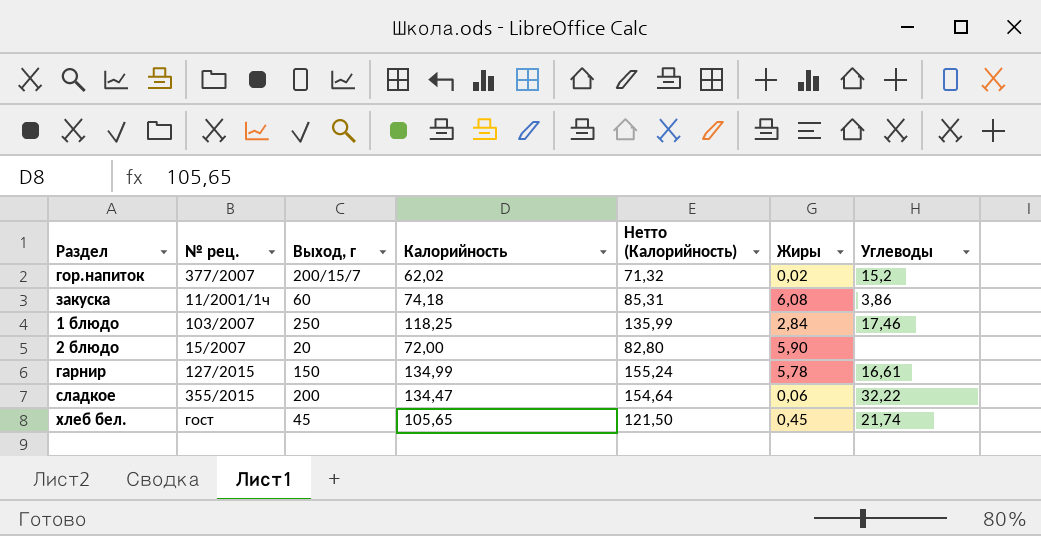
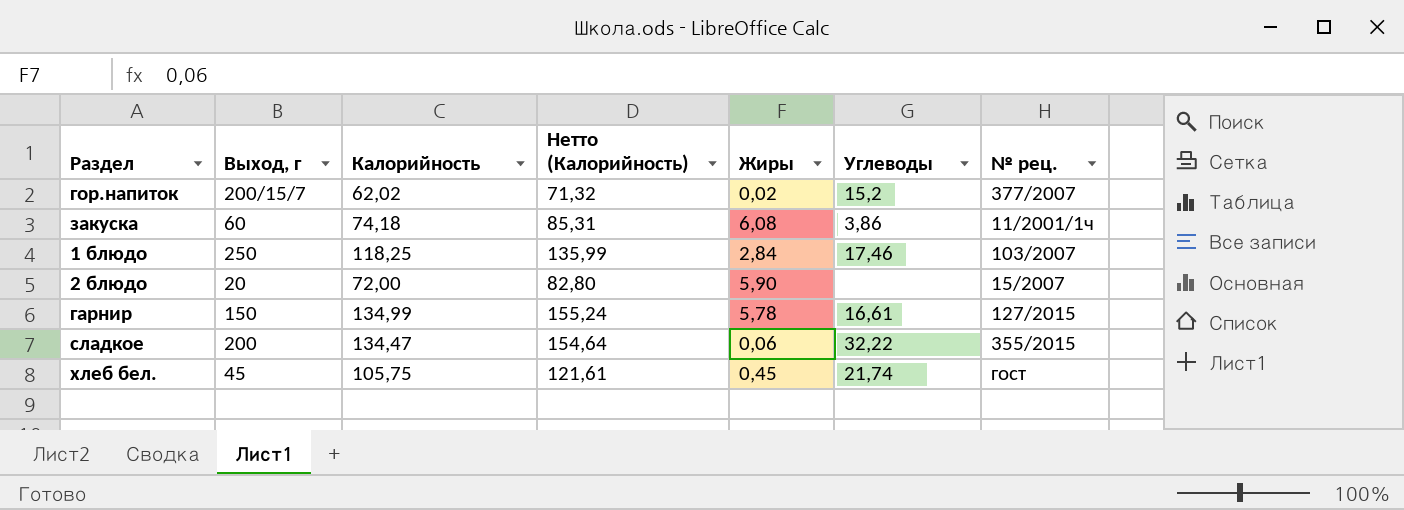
column № рец. | position: 2 -> 7
хлеб бел. | Калорийность: 105,65 -> 105,75
хлеб бел. | Нетто (Калорийность): 121,50 -> 121,61

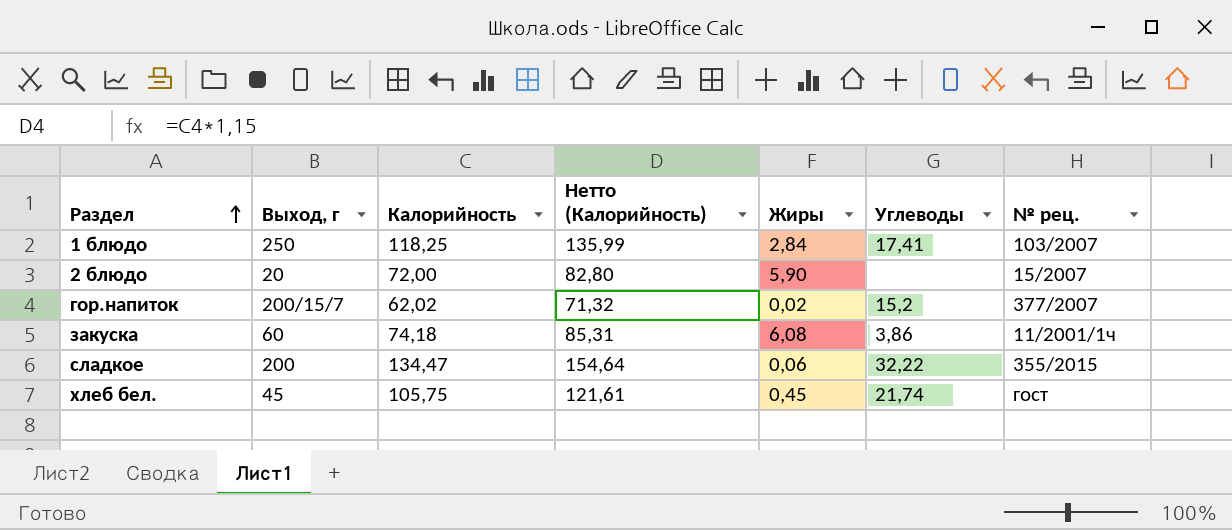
row order: none -> Раздел ascending
row гарнир: 150 | 134,99 | 155,24 | 5,78 | 16,61 | 127/2015 -> none
1 блюдо | Углеводы: 17,46 -> 17,41

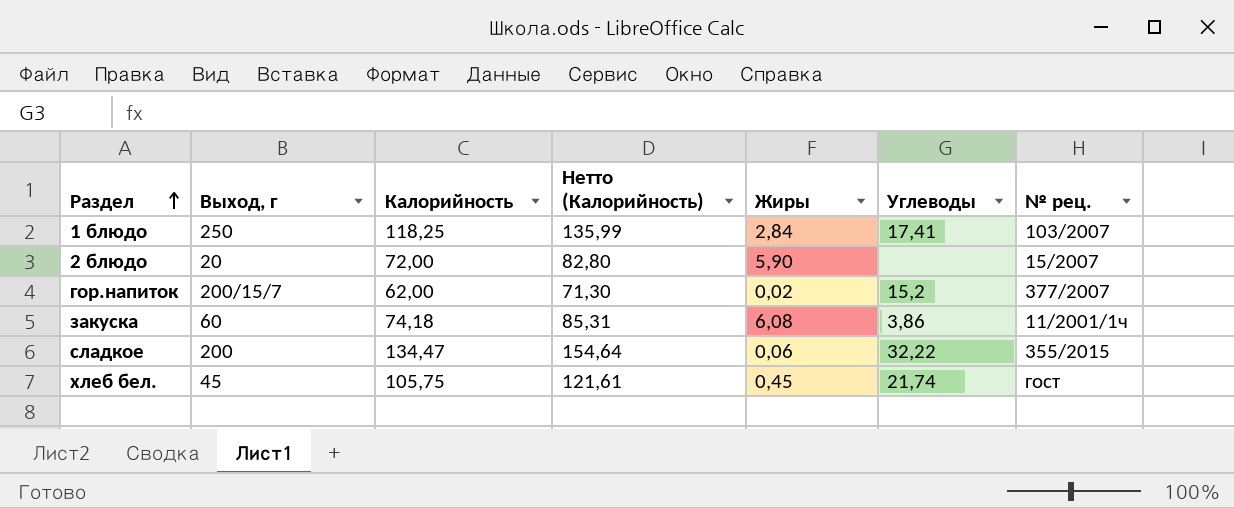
гор.напиток | Калорийность: 62,02 -> 62,00
гор.напиток | Нетто (Калорийность): 71,32 -> 71,30

